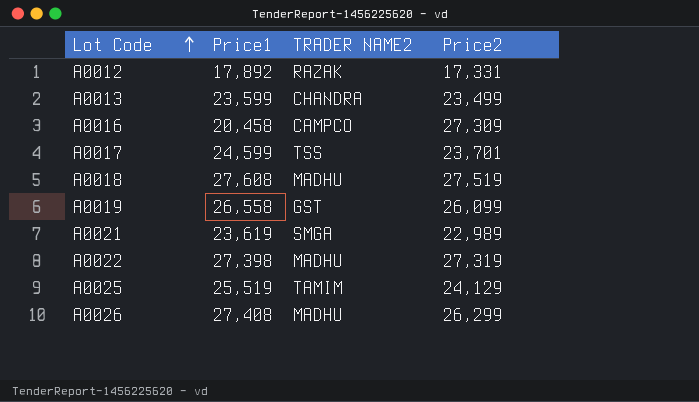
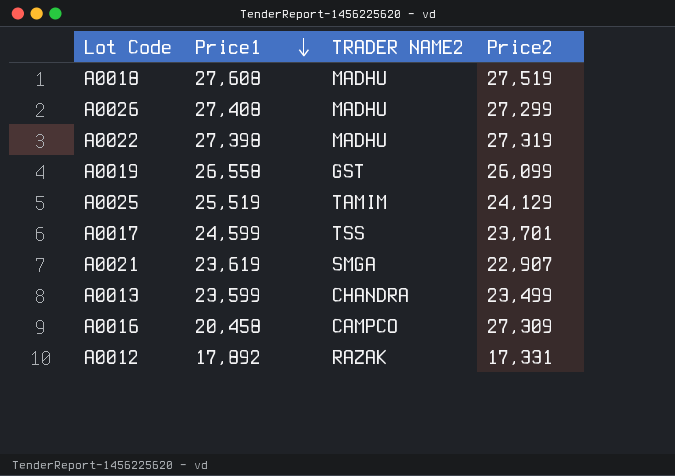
row order: Lot Code ascending -> Price1 descending
A0026 | Price2: 26,299 -> 27,299
A0021 | Price2: 22,989 -> 22,907

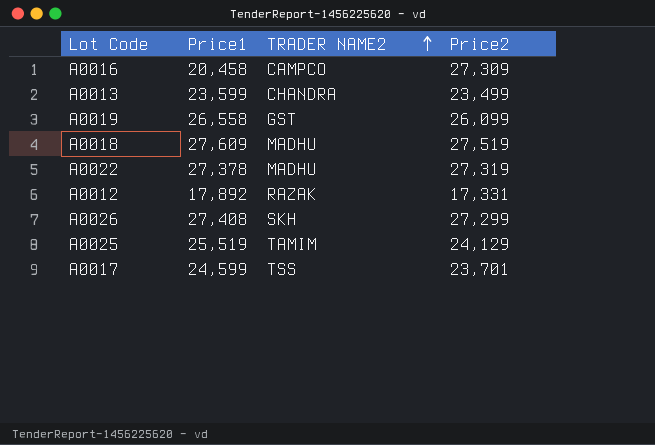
row order: Price1 descending -> TRADER NAME2 ascending
row A0021: 23,619 | SMGA | 22,907 -> none
A0018 | Price1: 27,608 -> 27,609
A0022 | Price1: 27,398 -> 27,378
A0026 | TRADER NAME2: MADHU -> SKH

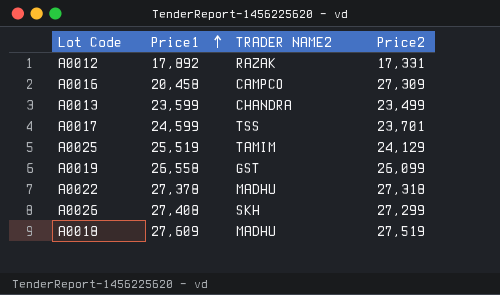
row order: TRADER NAME2 ascending -> Price1 ascending
A0022 | Price2: 27,319 -> 27,318

